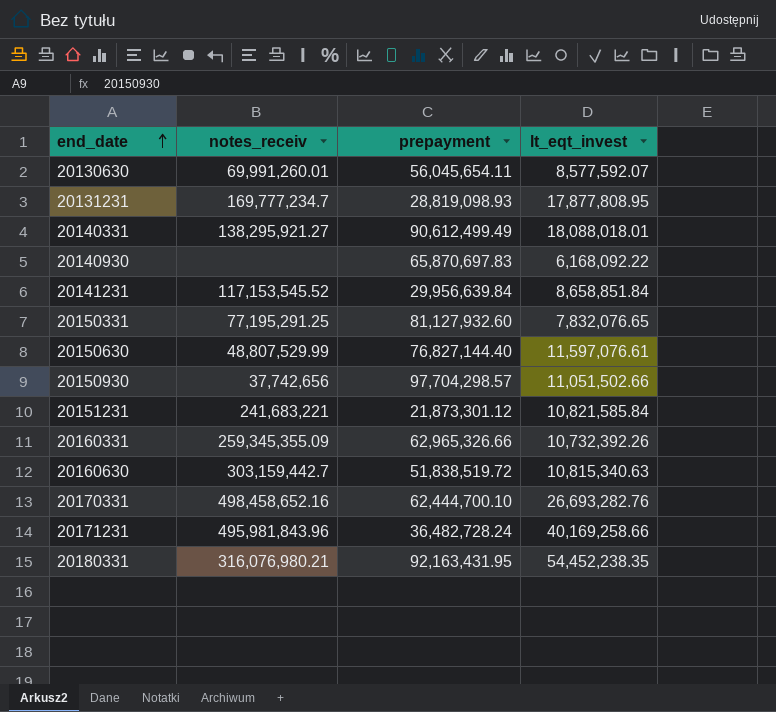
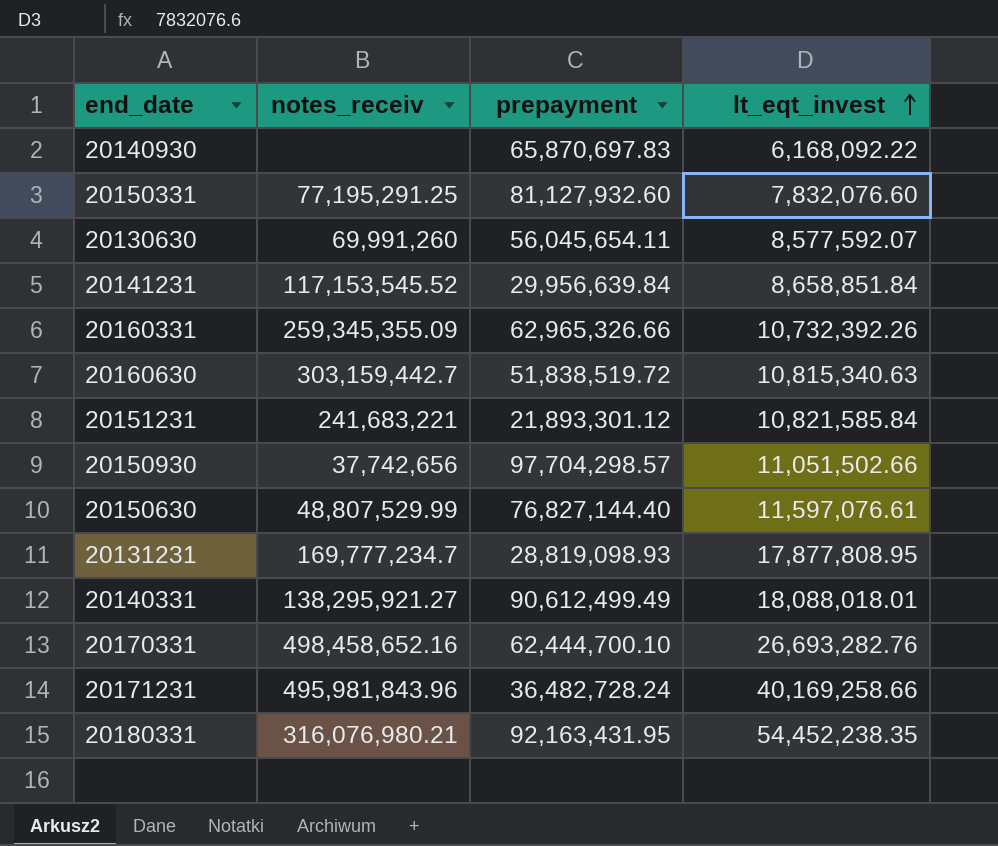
row order: end_date ascending -> lt_eqt_invest ascending
20150331 | lt_eqt_invest: 7,832,076.65 -> 7,832,076.60
20130630 | notes_receiv: 69,991,260.01 -> 69,991,260
20151231 | prepayment: 21,873,301.12 -> 21,893,301.12

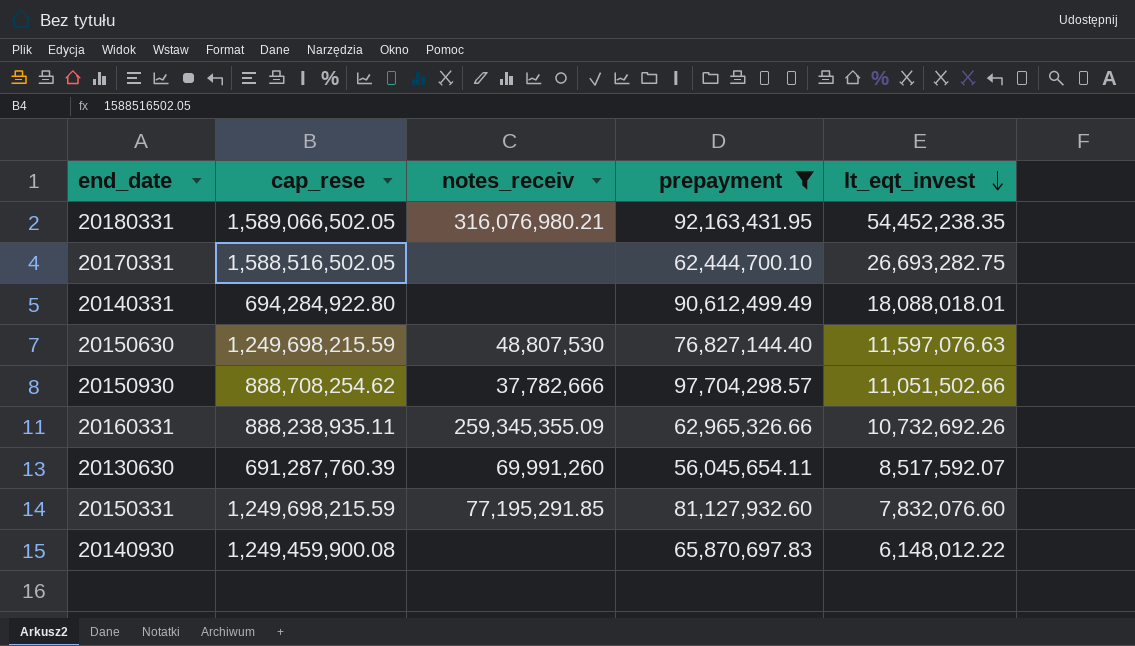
filter: none -> prepayment >= 56,045,654.11
row order: lt_eqt_invest ascending -> lt_eqt_invest descending
column cap_rese | position: none -> 2
20170331 | notes_receiv: 498,458,652.16 -> none
20170331 | lt_eqt_invest: 26,693,282.76 -> 26,693,282.75
20140331 | notes_receiv: 138,295,921.27 -> none
20150630 | notes_receiv: 48,807,529.99 -> 48,807,530
20150630 | lt_eqt_invest: 11,597,076.61 -> 11,597,076.63
20150930 | notes_receiv: 37,742,656 -> 37,782,666
20160331 | lt_eqt_invest: 10,732,392.26 -> 10,732,692.26
20130630 | lt_eqt_invest: 8,577,592.07 -> 8,517,592.07
20150331 | notes_receiv: 77,195,291.25 -> 77,195,291.85
20140930 | lt_eqt_invest: 6,168,092.22 -> 6,148,012.22

